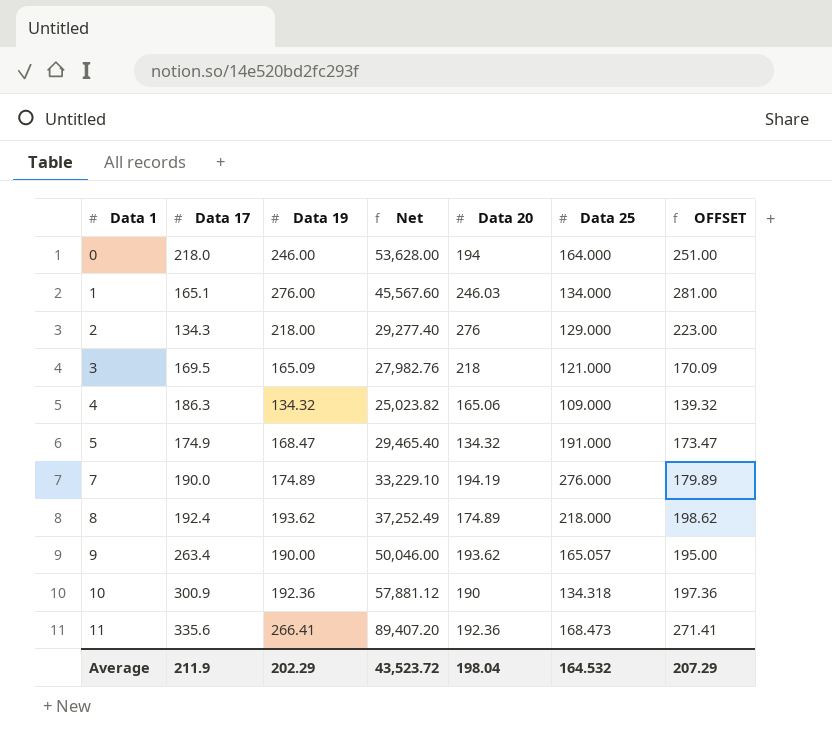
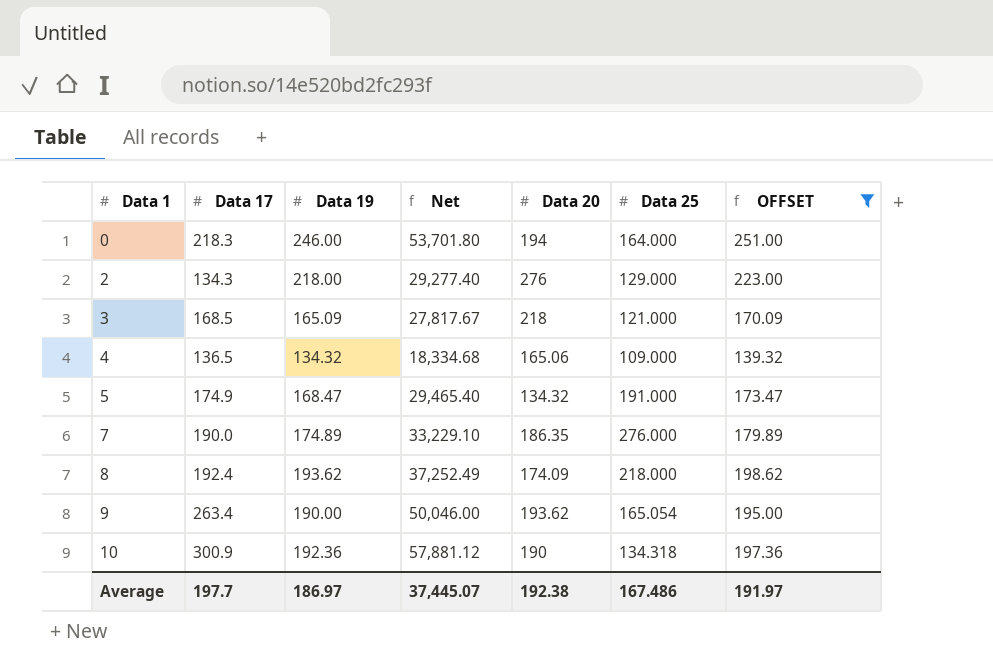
filter: none -> OFFSET <= 251.00
0 | Data 17: 218.0 -> 218.3
0 | Net: 53,628.00 -> 53,701.80
3 | Data 17: 169.5 -> 168.5
3 | Net: 27,982.76 -> 27,817.67
4 | Data 17: 186.3 -> 136.5
4 | Net: 25,023.82 -> 18,334.68
7 | Data 20: 194.19 -> 186.35
8 | Data 20: 174.89 -> 174.09
9 | Data 25: 165.057 -> 165.054
Average | Data 17: 211.9 -> 197.7
Average | Data 19: 202.29 -> 186.97
Average | Net: 43,523.72 -> 37,445.07
Average | Data 20: 198.04 -> 192.38
Average | Data 25: 164.532 -> 167.486
Average | OFFSET: 207.29 -> 191.97

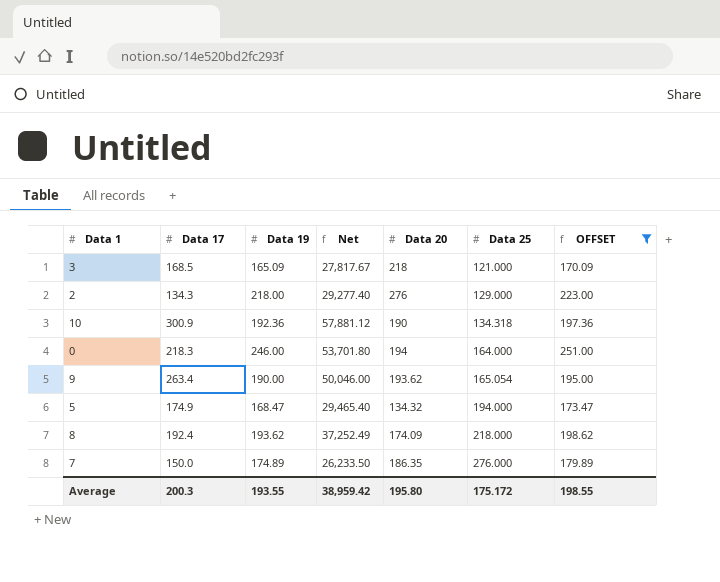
row order: Data 1 ascending -> Data 25 ascending
row 4: 136.5 | 134.32 | 18,334.68 | 165.06 | 109.000 | 139.32 -> none
5 | Data 25: 191.000 -> 194.000
7 | Data 17: 190.0 -> 150.0
7 | Net: 33,229.10 -> 26,233.50
Average | Data 17: 197.7 -> 200.3
Average | Data 19: 186.97 -> 193.55
Average | Net: 37,445.07 -> 38,959.42
Average | Data 20: 192.38 -> 195.80
Average | Data 25: 167.486 -> 175.172
Average | OFFSET: 191.97 -> 198.55

